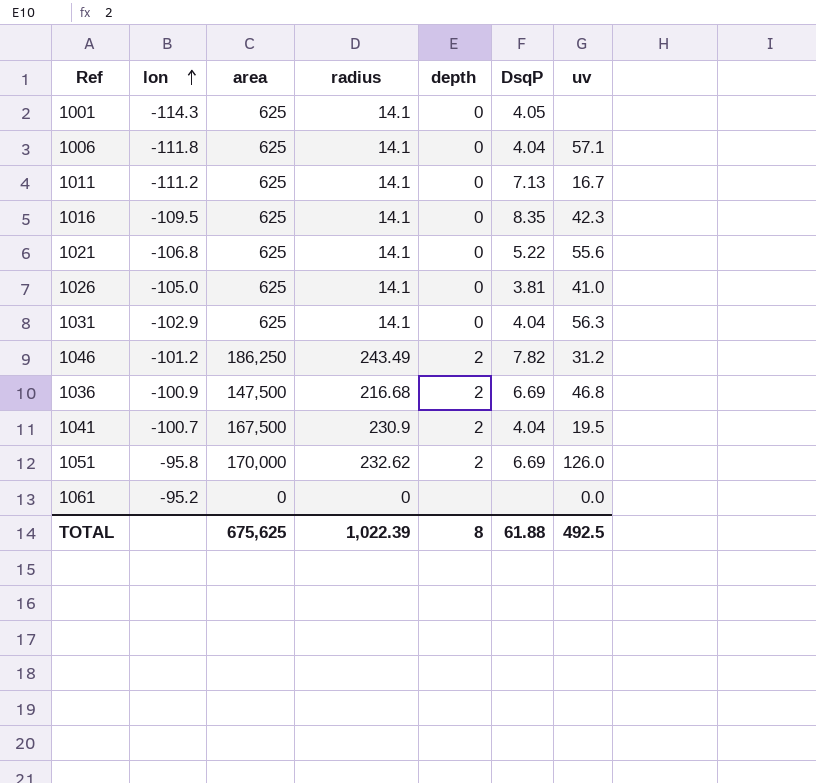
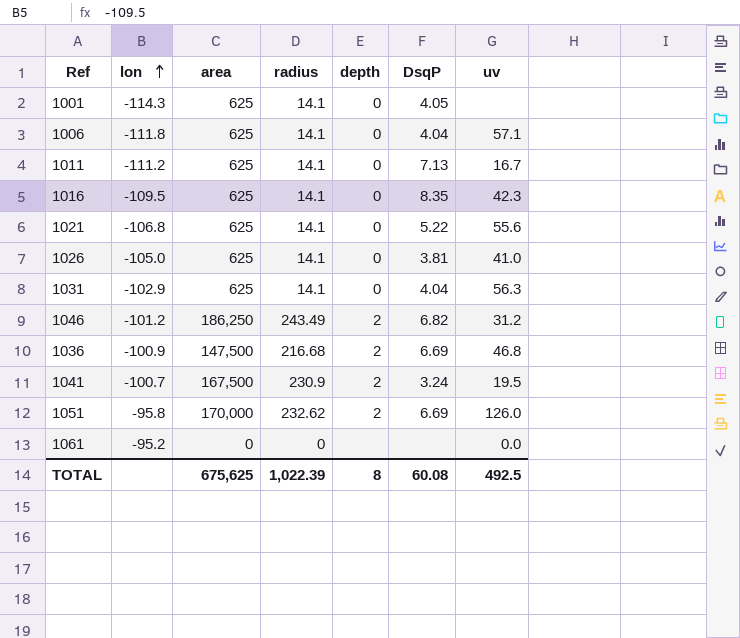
1046 | DsqP: 7.82 -> 6.82
1041 | DsqP: 4.04 -> 3.24
TOTAL | DsqP: 61.88 -> 60.08

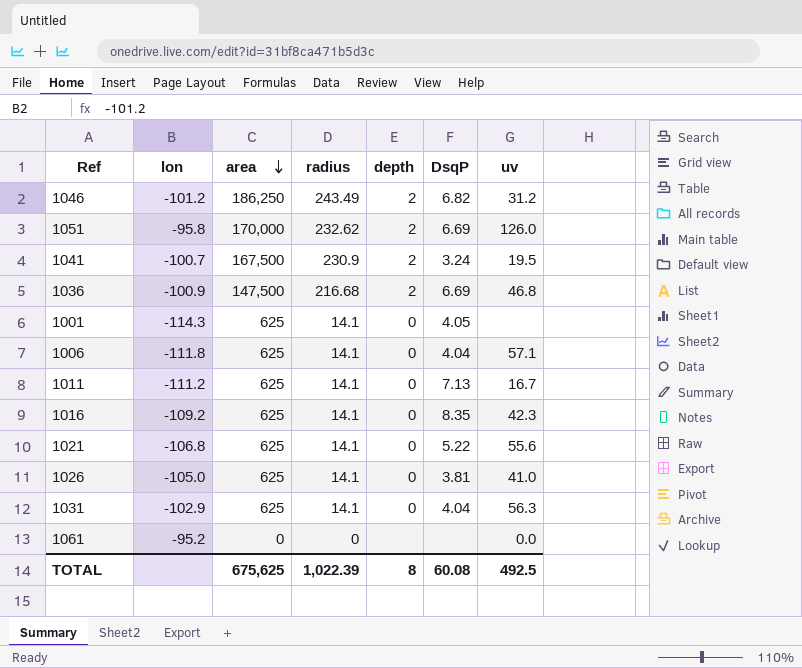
row order: lon ascending -> area descending
1016 | lon: -109.5 -> -109.2

